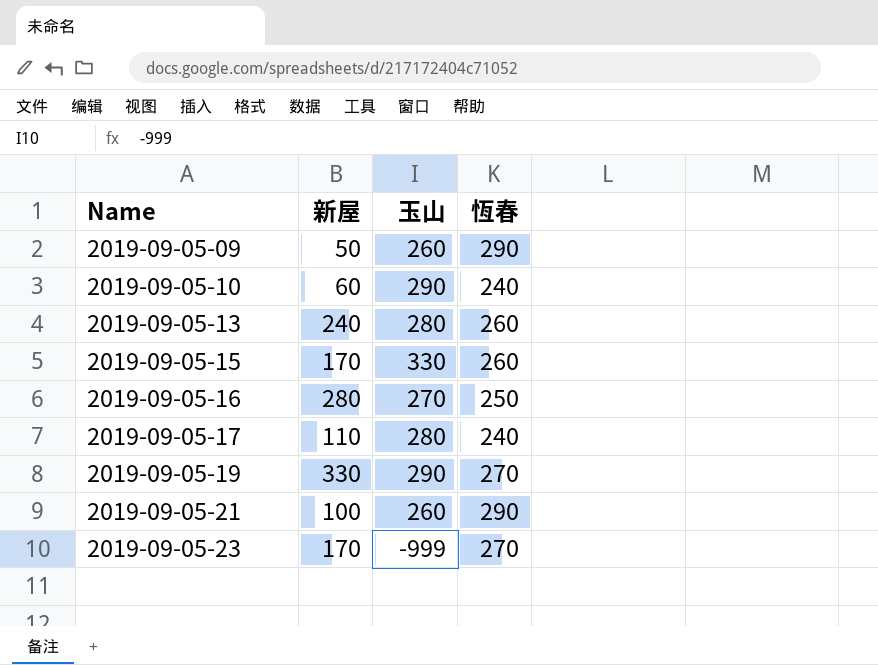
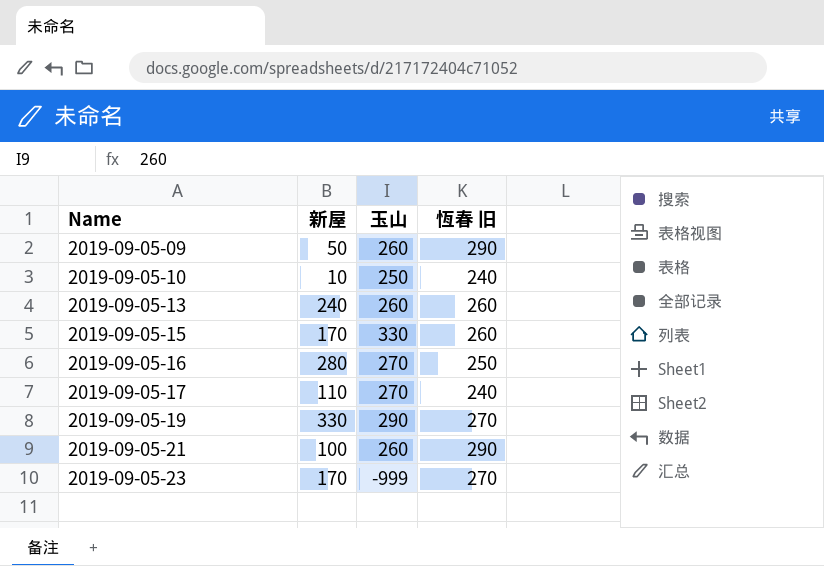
column name: 恆春 -> 恆春 旧
2019-09-05-10 | 新屋: 60 -> 10
2019-09-05-10 | 玉山: 290 -> 250
2019-09-05-13 | 玉山: 280 -> 260
2019-09-05-17 | 玉山: 280 -> 270

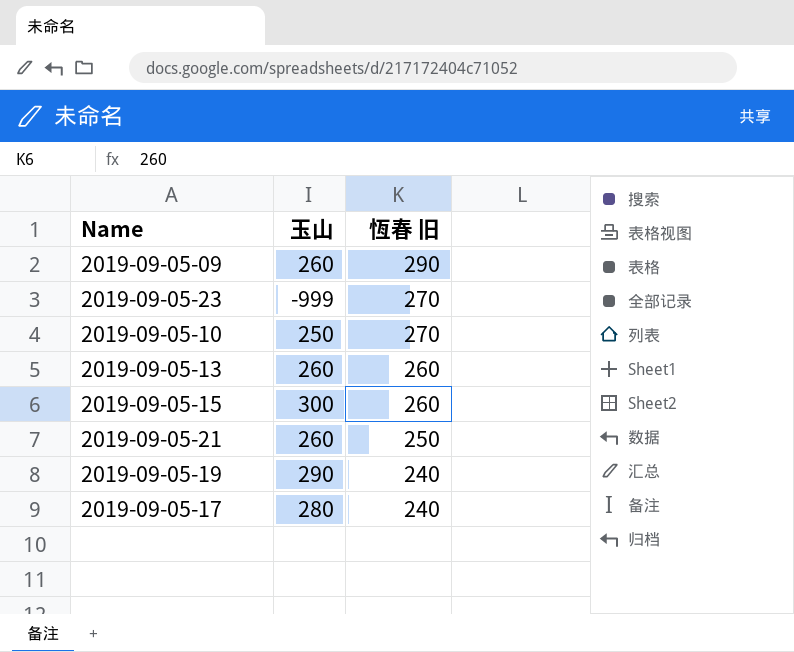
row order: Name ascending -> 恆春 旧 descending
column 新屋 | position: 2 -> none
row 2019-09-05-16: 280 | 270 | 250 -> none
2019-09-05-10 | 恆春 旧: 240 -> 270
2019-09-05-15 | 玉山: 330 -> 300
2019-09-05-21 | 恆春 旧: 290 -> 250
2019-09-05-19 | 恆春 旧: 270 -> 240
2019-09-05-17 | 玉山: 270 -> 280

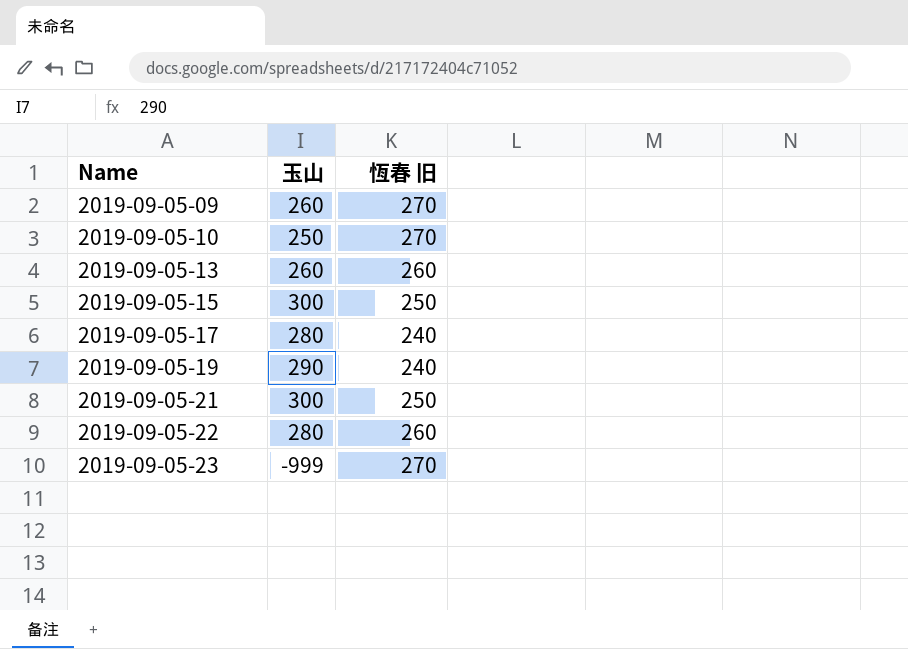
row order: 恆春 旧 descending -> Name ascending
2019-09-05-09 | 恆春 旧: 290 -> 270
2019-09-05-15 | 恆春 旧: 260 -> 250
2019-09-05-21 | 玉山: 260 -> 300
row 2019-09-05-22: none -> 280 | 260

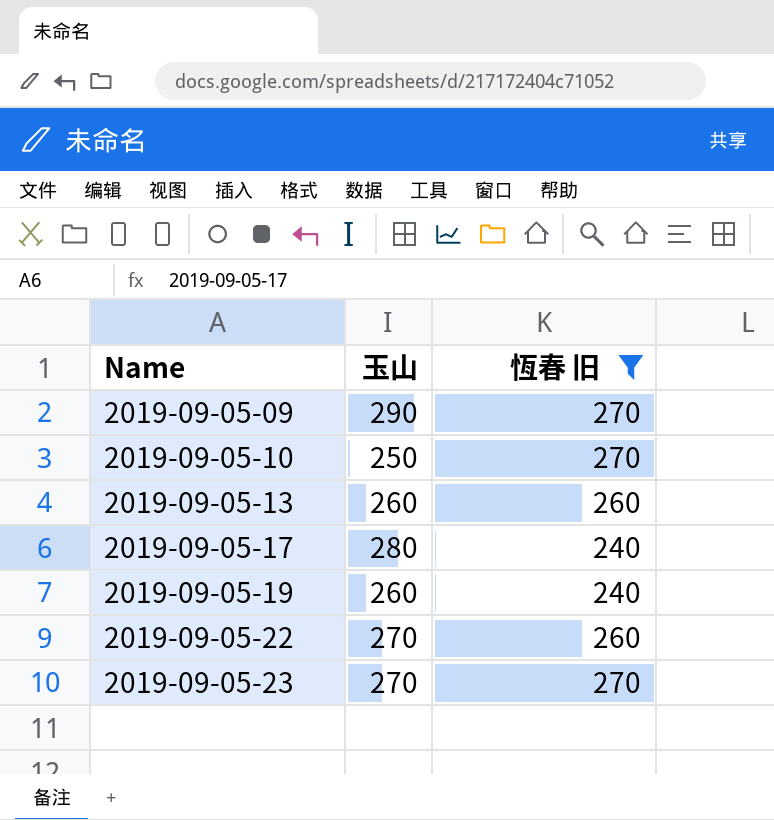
filter: none -> 恆春 旧 != 250
2019-09-05-09 | 玉山: 260 -> 290
2019-09-05-19 | 玉山: 290 -> 260
2019-09-05-22 | 玉山: 280 -> 270
2019-09-05-23 | 玉山: -999 -> 270

